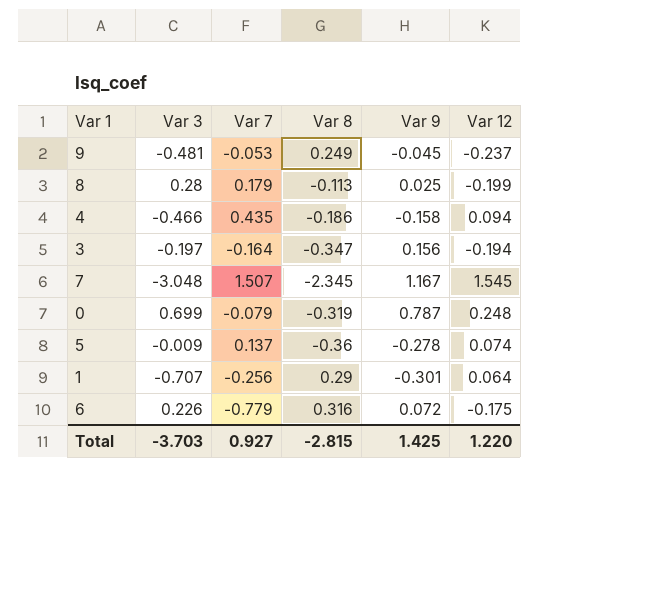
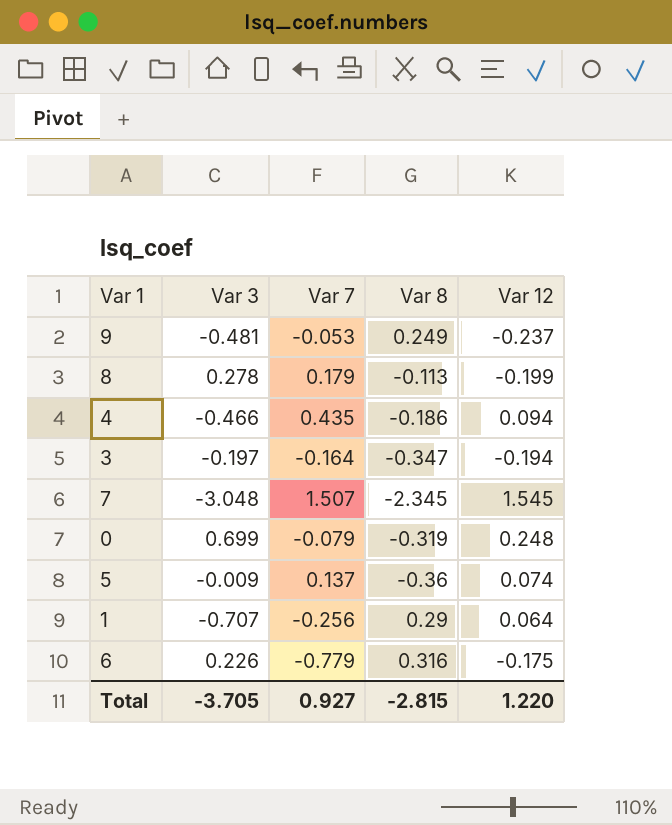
column Var 9 | position: 5 -> none
8 | Var 3: 0.28 -> 0.278
Total | Var 3: -3.703 -> -3.705

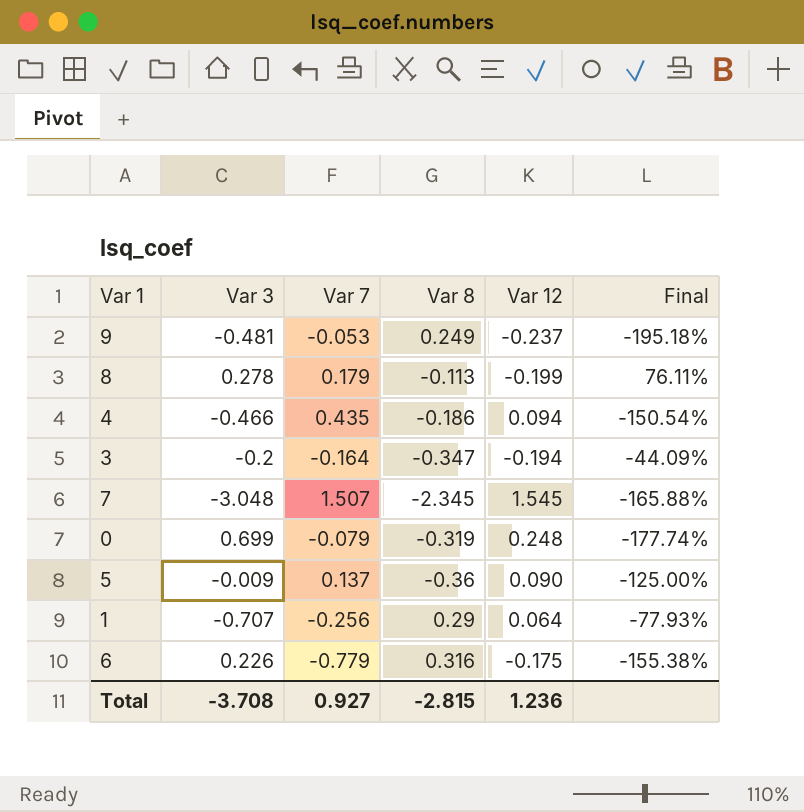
column Final | formula: none -> ([Var 12] - [Var 8]) / [Var 8]
3 | Var 3: -0.197 -> -0.2
5 | Var 12: 0.074 -> 0.090
Total | Var 3: -3.705 -> -3.708
Total | Var 12: 1.220 -> 1.236

